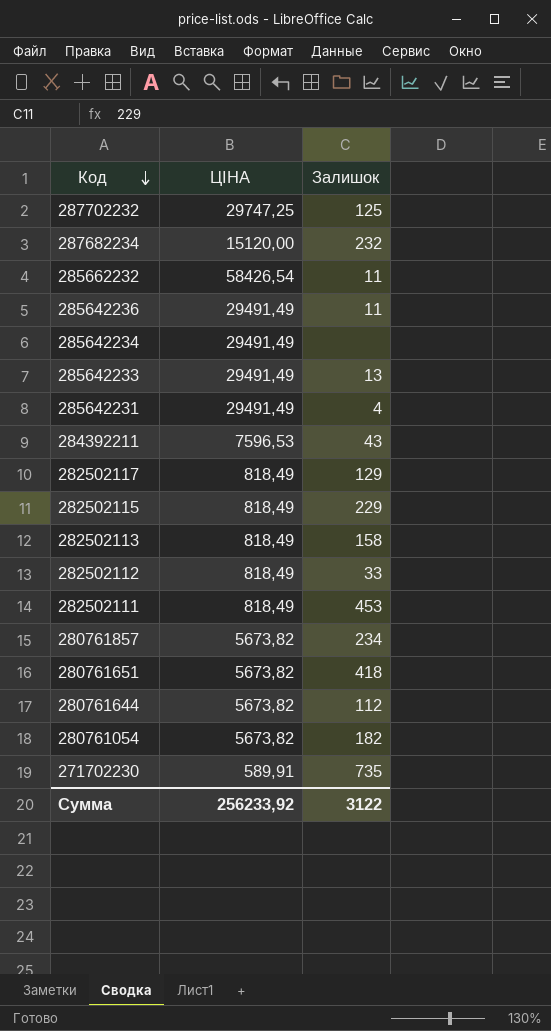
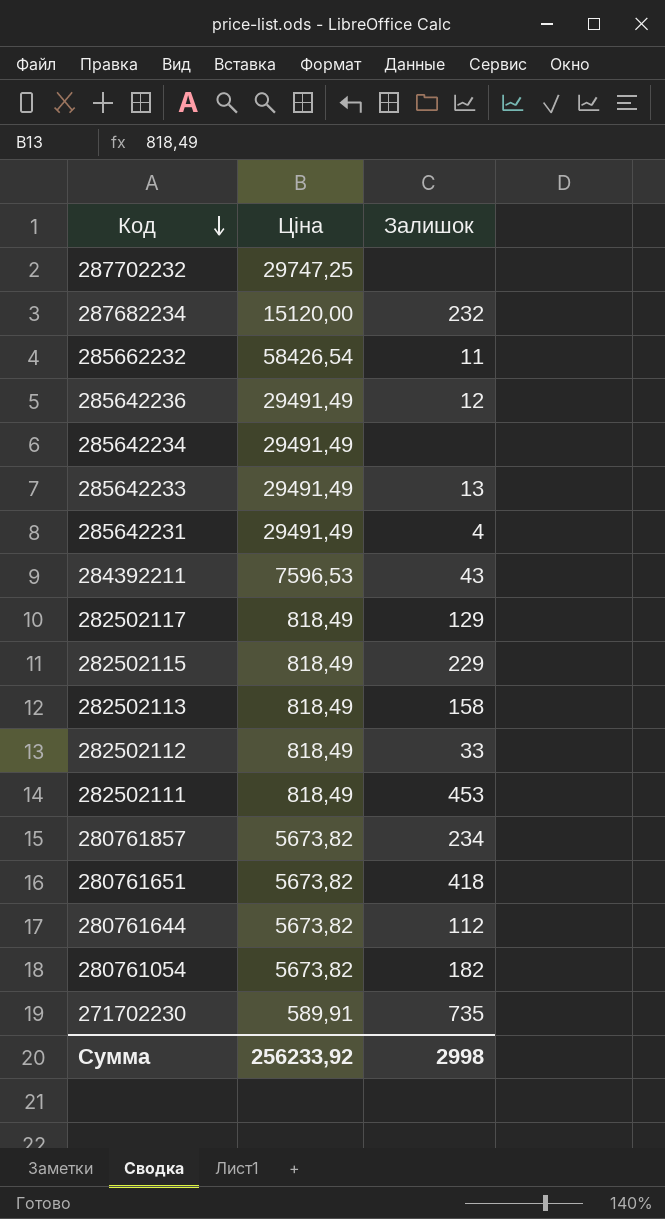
column name: ЦІНА -> Ціна
287702232 | Залишок: 125 -> none
285642236 | Залишок: 11 -> 12
Сумма | Залишок: 3122 -> 2998

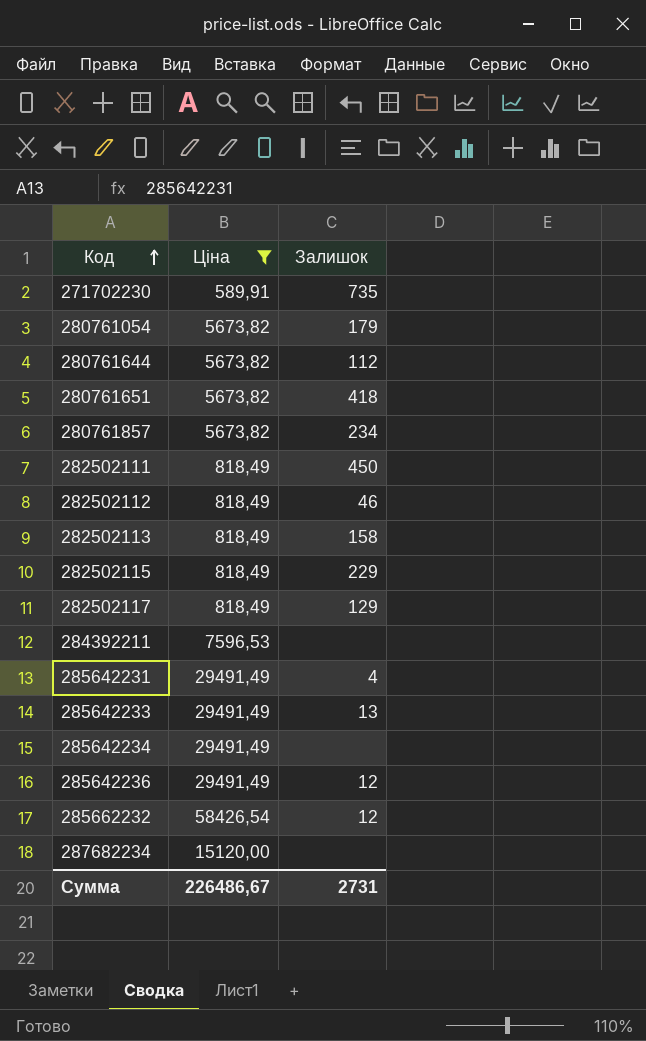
filter: none -> Ціна != 29747,25
row order: Код descending -> Код ascending
280761054 | Залишок: 182 -> 179
282502111 | Залишок: 453 -> 450
282502112 | Залишок: 33 -> 46
284392211 | Залишок: 43 -> none
285662232 | Залишок: 11 -> 12
287682234 | Залишок: 232 -> none
Сумма | Ціна: 256233,92 -> 226486,67
Сумма | Залишок: 2998 -> 2731

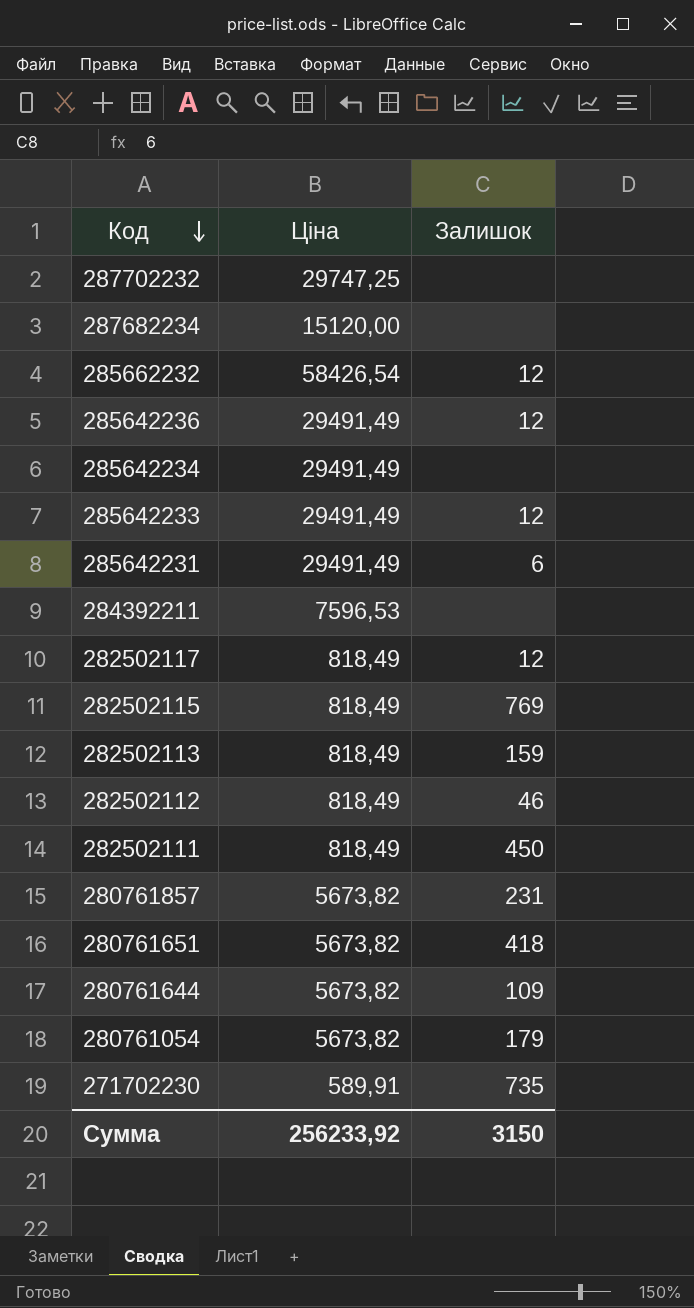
filter: Ціна != 29747,25 -> none
row order: Код ascending -> Код descending
285642233 | Залишок: 13 -> 12
285642231 | Залишок: 4 -> 6
282502117 | Залишок: 129 -> 12
282502115 | Залишок: 229 -> 769
282502113 | Залишок: 158 -> 159
280761857 | Залишок: 234 -> 231
280761644 | Залишок: 112 -> 109
Сумма | Ціна: 226486,67 -> 256233,92
Сумма | Залишок: 2731 -> 3150

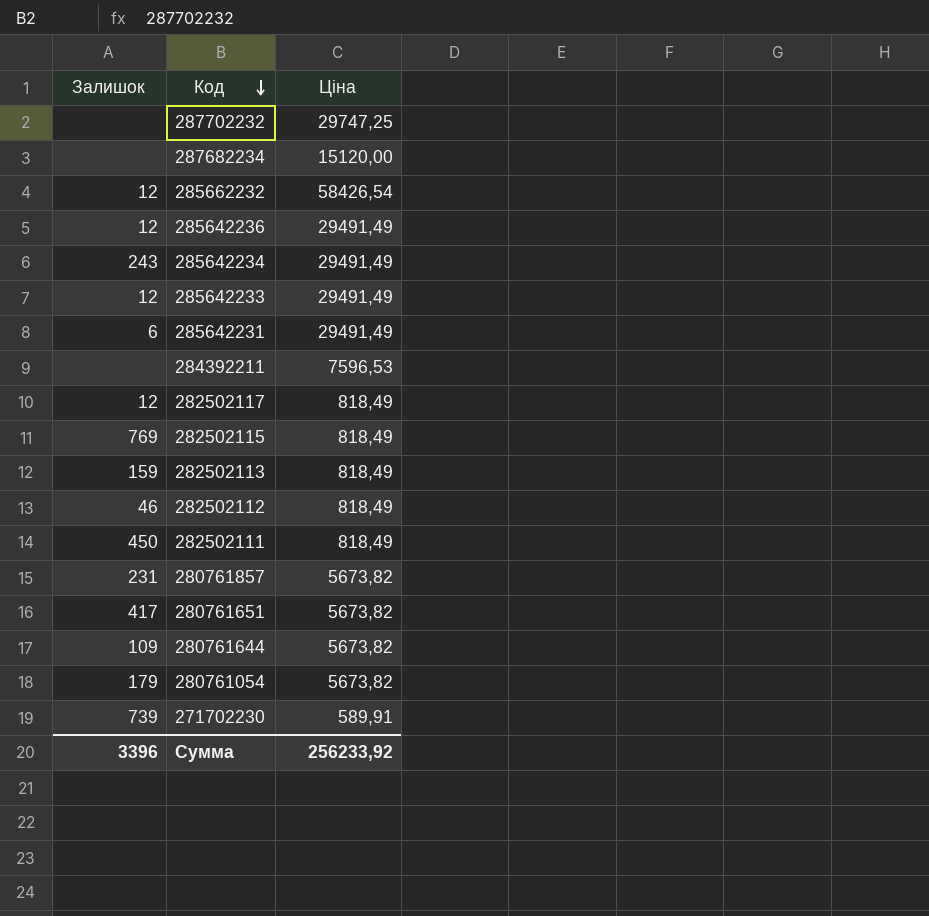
column Залишок | position: 3 -> 1
285642234 | Залишок: none -> 243
280761651 | Залишок: 418 -> 417
271702230 | Залишок: 735 -> 739
Сумма | Залишок: 3150 -> 3396

